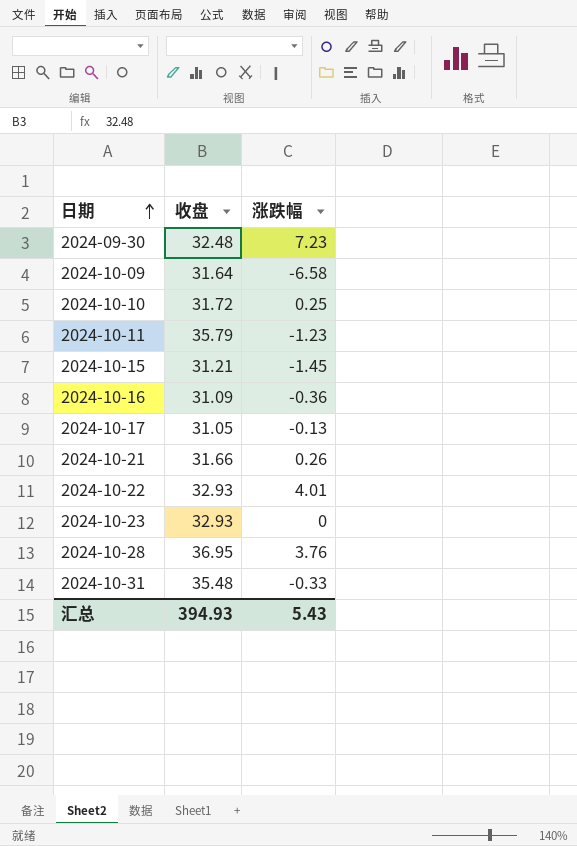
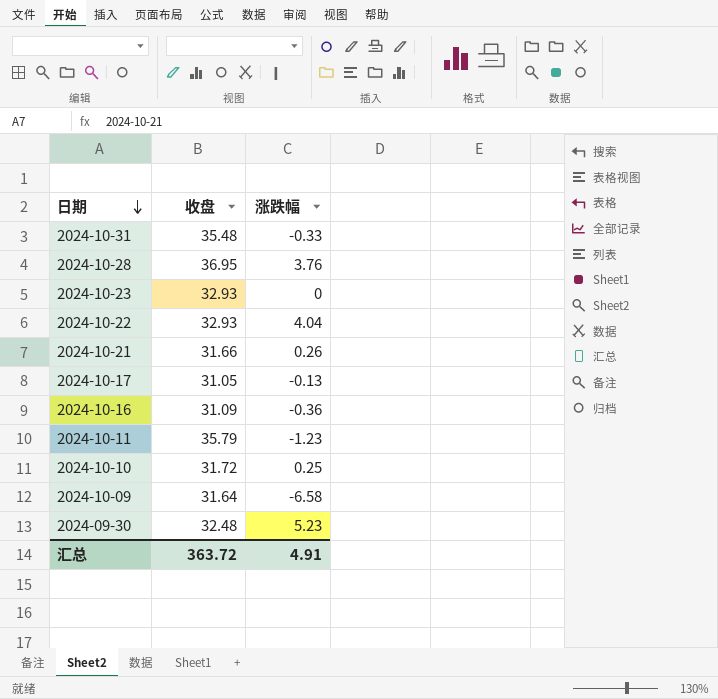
row order: 日期 ascending -> 日期 descending
row 2024-10-15: 31.21 | -1.45 -> none
2024-10-22 | 涨跌幅: 4.01 -> 4.04
2024-09-30 | 涨跌幅: 7.23 -> 5.23
汇总 | 收盘: 394.93 -> 363.72
汇总 | 涨跌幅: 5.43 -> 4.91

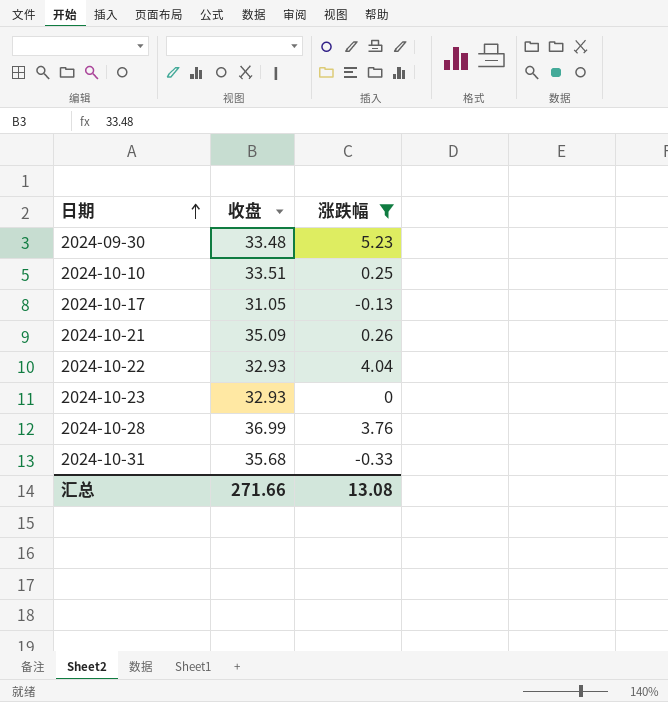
filter: none -> 涨跌幅 >= -0.33
row order: 日期 descending -> 日期 ascending
2024-09-30 | 收盘: 32.48 -> 33.48
2024-10-10 | 收盘: 31.72 -> 33.51
2024-10-21 | 收盘: 31.66 -> 35.09
2024-10-28 | 收盘: 36.95 -> 36.99
2024-10-31 | 收盘: 35.48 -> 35.68
汇总 | 收盘: 363.72 -> 271.66
汇总 | 涨跌幅: 4.91 -> 13.08

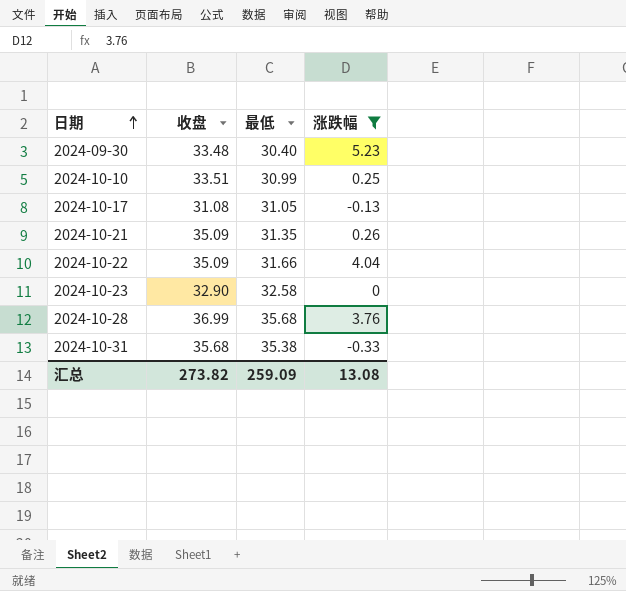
column 最低 | position: none -> 3
2024-10-17 | 收盘: 31.05 -> 31.08
2024-10-22 | 收盘: 32.93 -> 35.09
2024-10-23 | 收盘: 32.93 -> 32.90
汇总 | 收盘: 271.66 -> 273.82

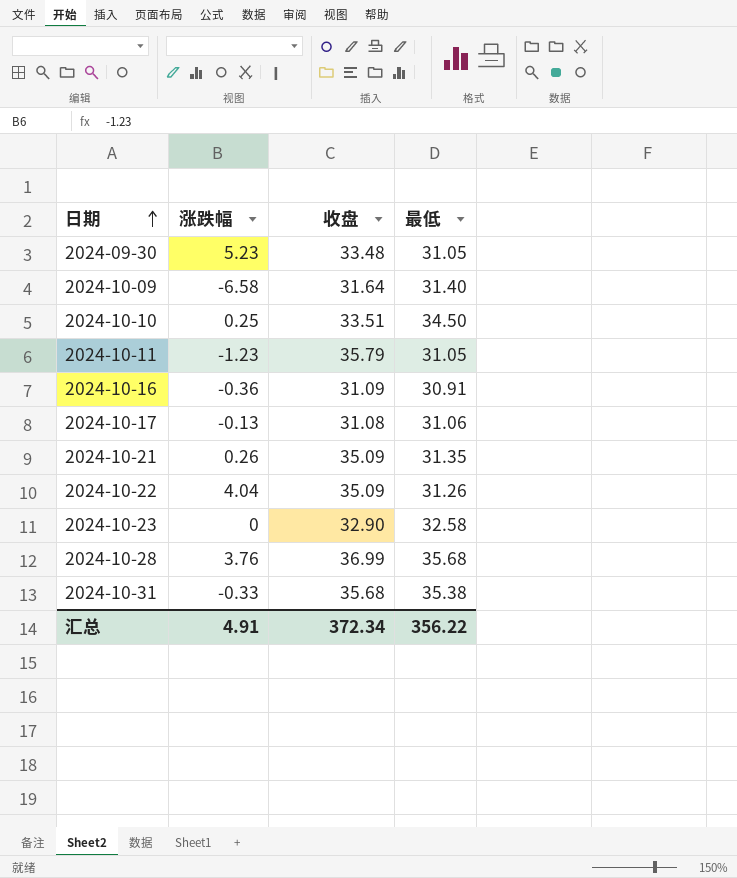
filter: 涨跌幅 >= -0.33 -> none
column 涨跌幅 | position: 4 -> 2
2024-09-30 | 最低: 30.40 -> 31.05
2024-10-10 | 最低: 30.99 -> 34.50
2024-10-17 | 最低: 31.05 -> 31.06
2024-10-22 | 最低: 31.66 -> 31.26
汇总 | 涨跌幅: 13.08 -> 4.91
汇总 | 收盘: 273.82 -> 372.34
汇总 | 最低: 259.09 -> 356.22

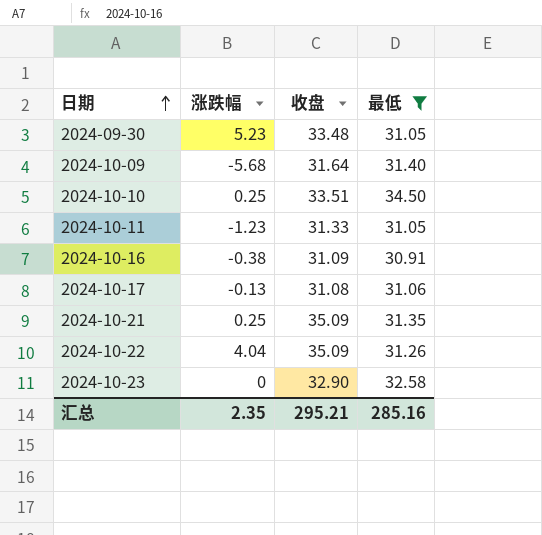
filter: none -> 最低 <= 34.50
2024-10-09 | 涨跌幅: -6.58 -> -5.68
2024-10-11 | 收盘: 35.79 -> 31.33
2024-10-16 | 涨跌幅: -0.36 -> -0.38
2024-10-21 | 涨跌幅: 0.26 -> 0.25
汇总 | 涨跌幅: 4.91 -> 2.35
汇总 | 收盘: 372.34 -> 295.21
汇总 | 最低: 356.22 -> 285.16

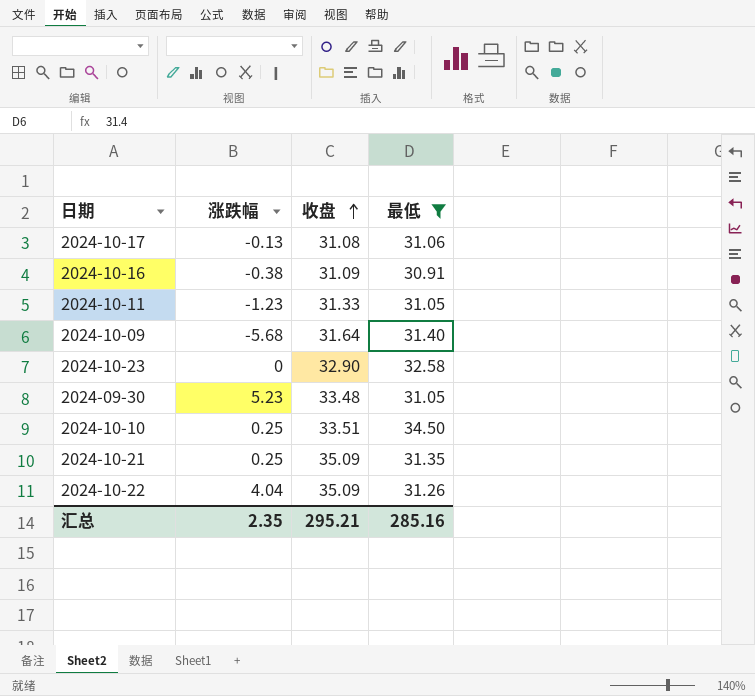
row order: 日期 ascending -> 收盘 ascending

